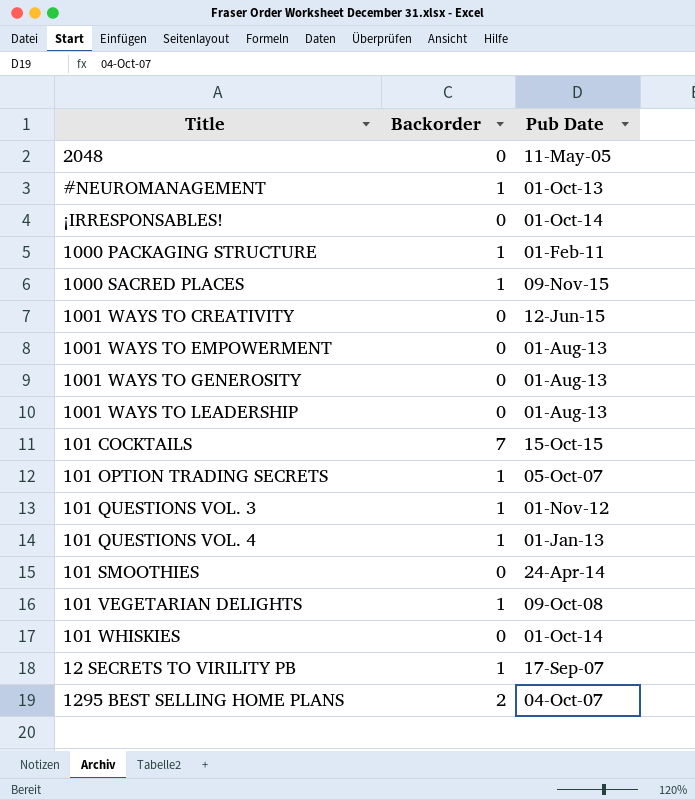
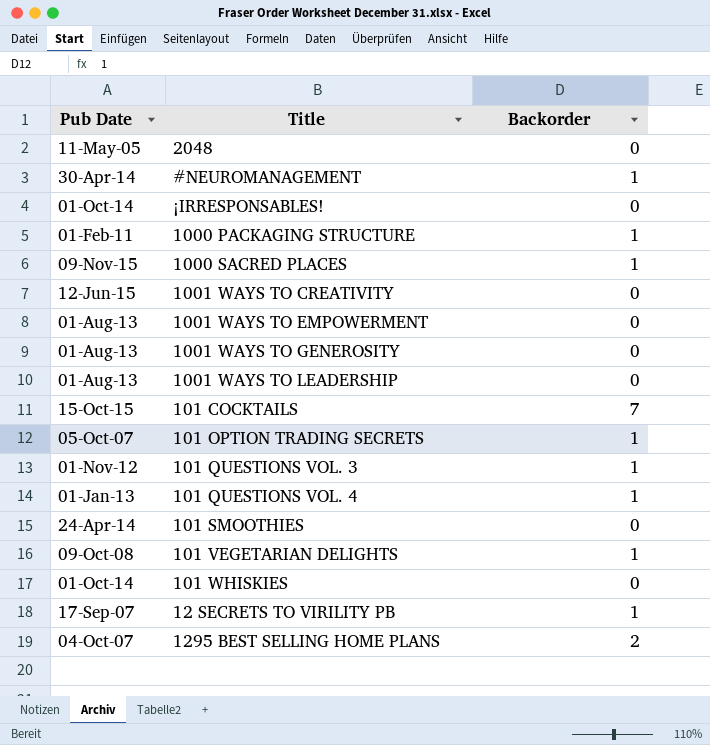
column Pub Date | position: 3 -> 1
#NEUROMANAGEMENT | Pub Date: 01-Oct-13 -> 30-Apr-14

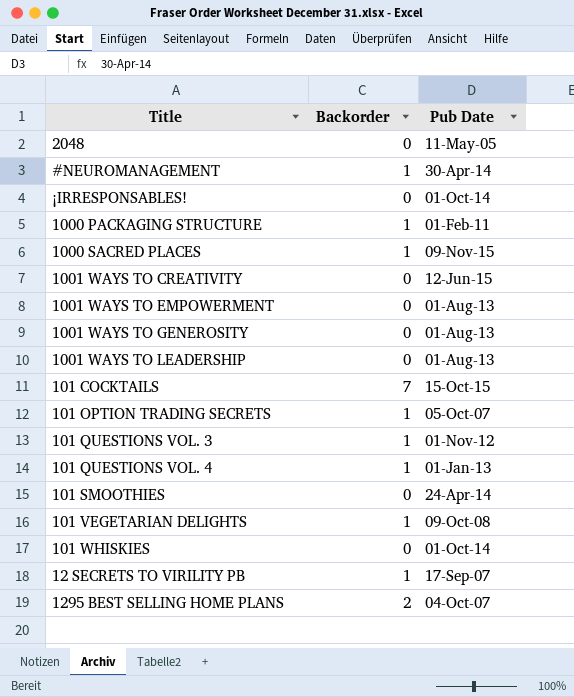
column Pub Date | position: 1 -> 3

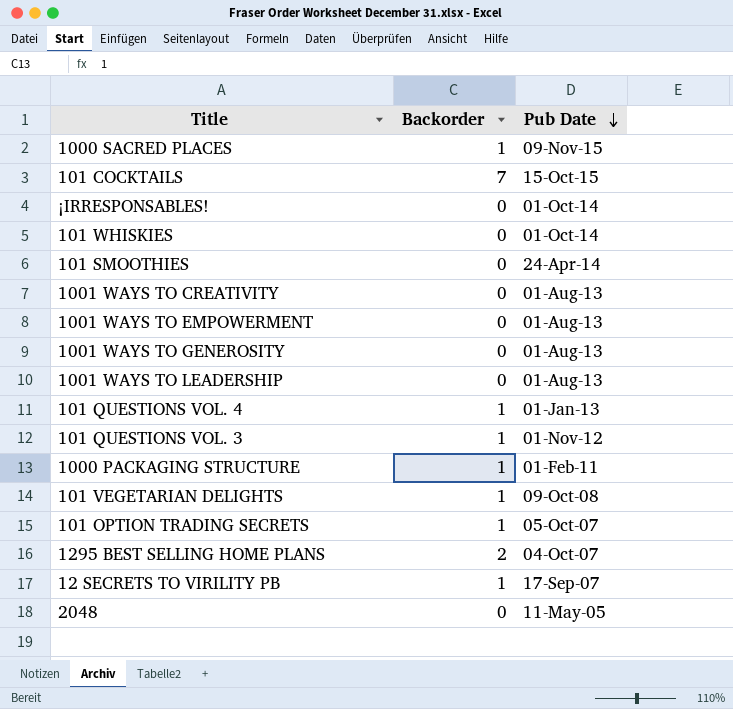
row order: none -> Pub Date descending
row #NEUROMANAGEMENT: 1 | 30-Apr-14 -> none
1001 WAYS TO CREATIVITY | Pub Date: 12-Jun-15 -> 01-Aug-13

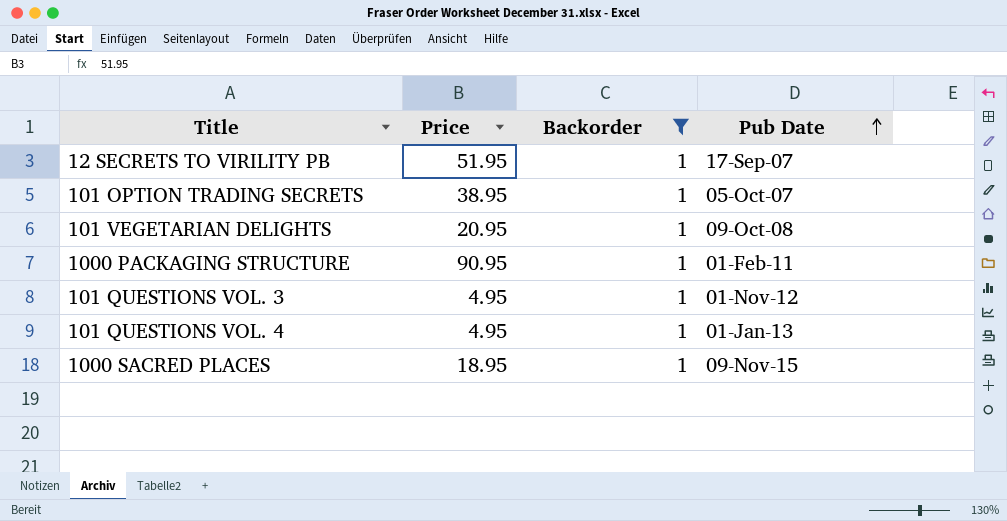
filter: none -> Backorder = 1
row order: Pub Date descending -> Pub Date ascending
column Price | position: none -> 2

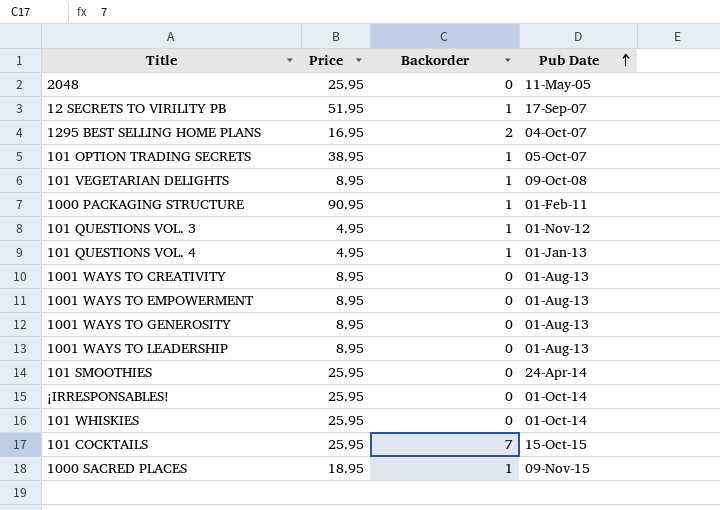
filter: Backorder = 1 -> none
101 VEGETARIAN DELIGHTS | Price: 20.95 -> 8.95

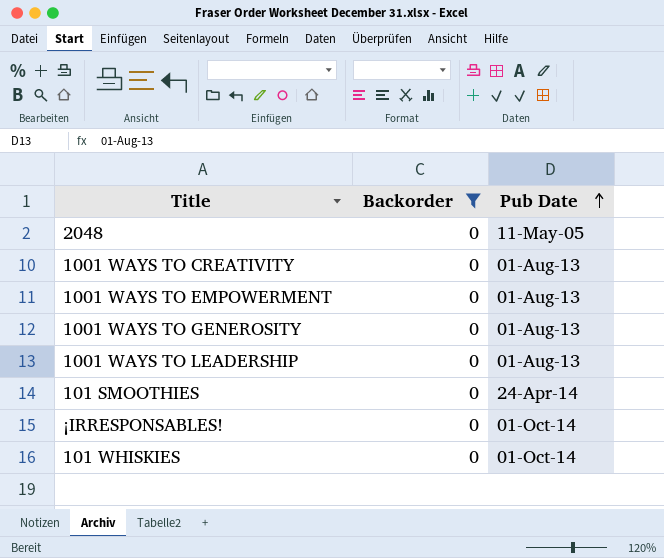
filter: none -> Backorder = 0
column Price | position: 2 -> none

